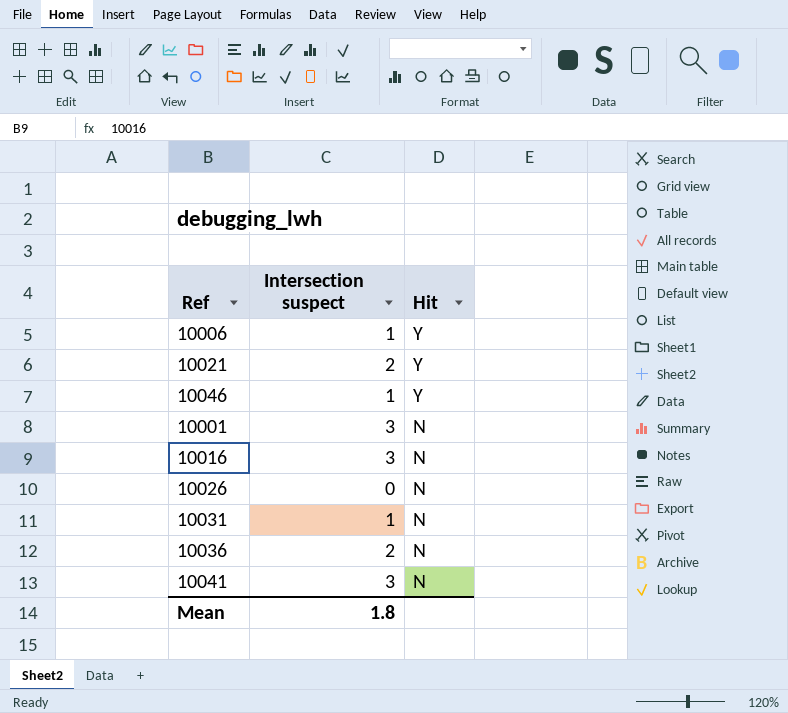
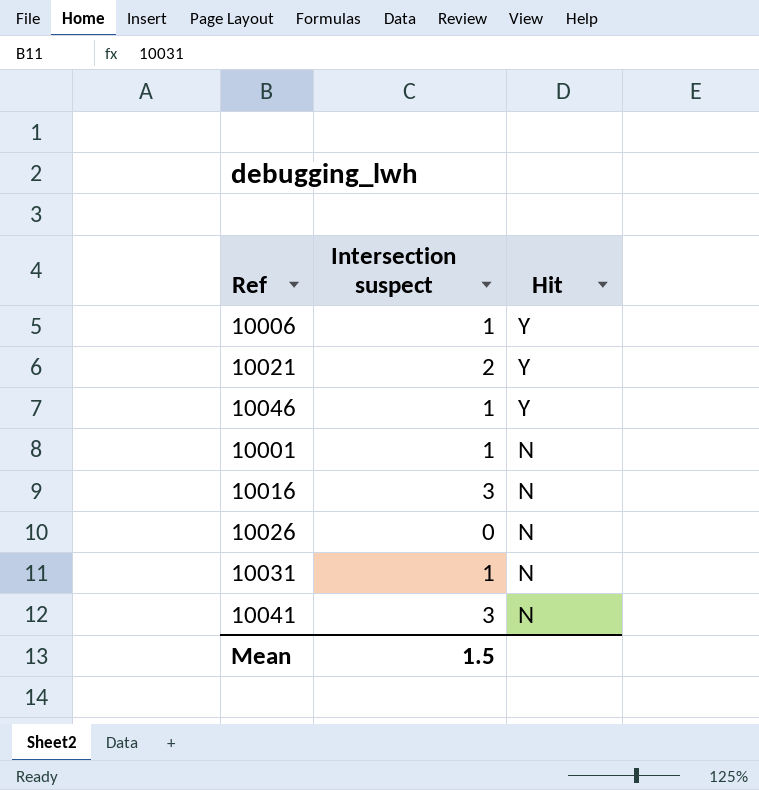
row 10036: 2 | N -> none
10001 | Intersection suspect: 3 -> 1
Mean | Intersection suspect: 1.8 -> 1.5

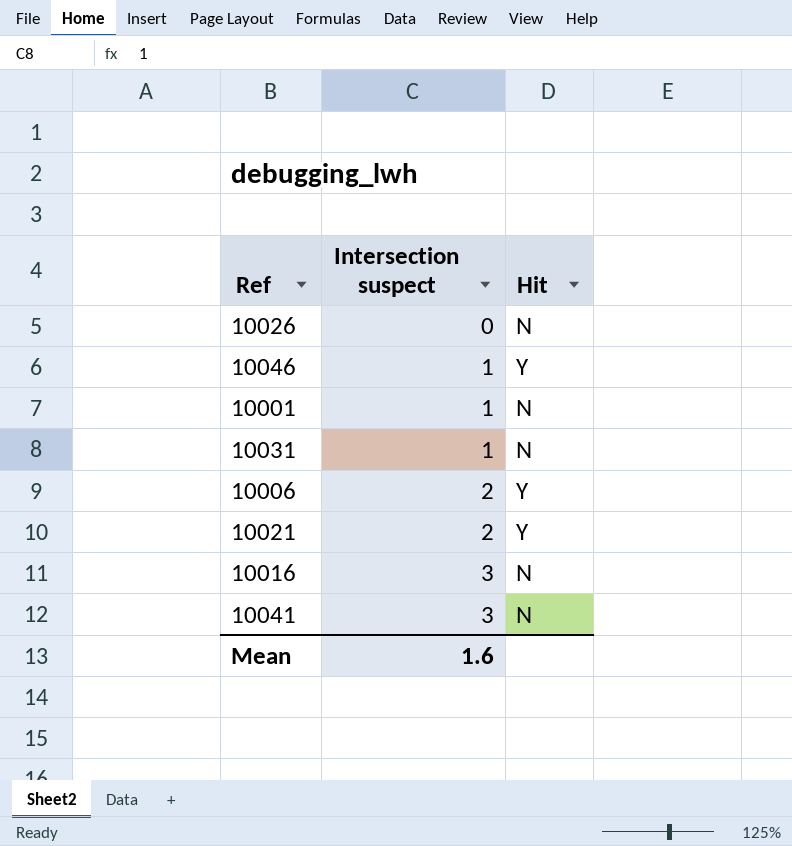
row order: Hit descending -> Intersection suspect ascending
10006 | Intersection suspect: 1 -> 2
Mean | Intersection suspect: 1.5 -> 1.6

